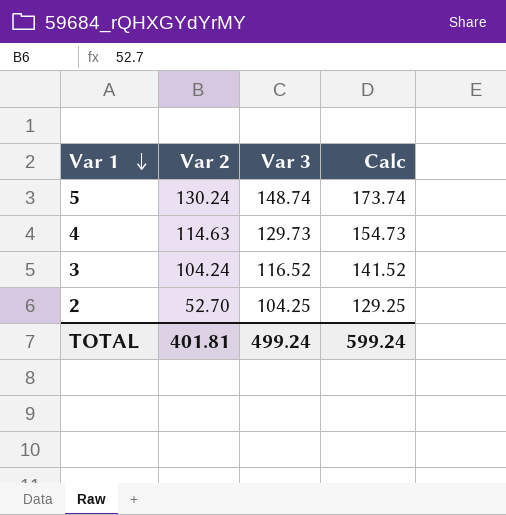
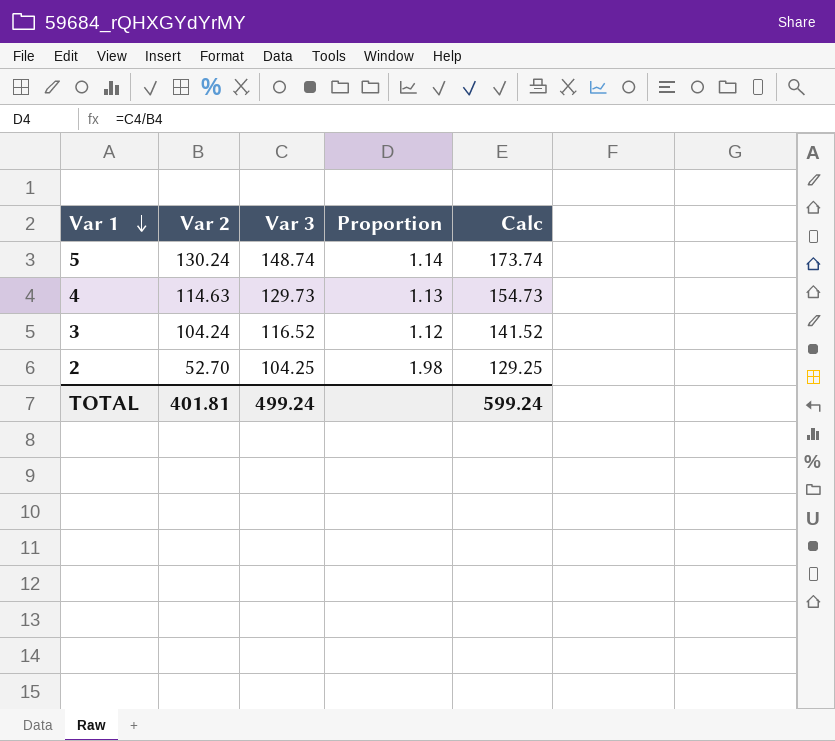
column Proportion | formula: none -> [Var 3] / [Var 2]

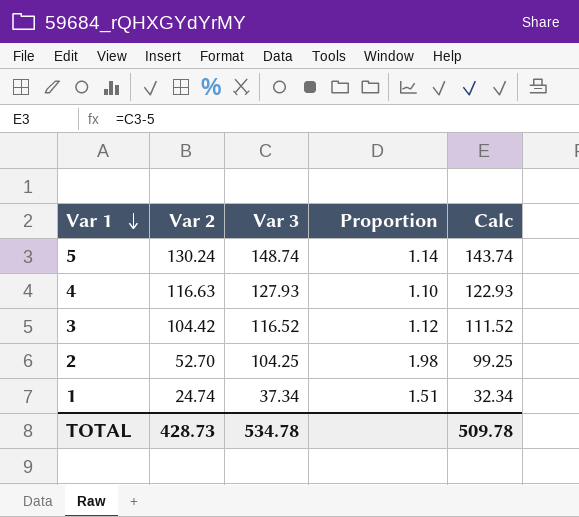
column Calc | formula: [Var 3] + 25 -> [Var 3] - 5
4 | Var 2: 114.63 -> 116.63
4 | Var 3: 129.73 -> 127.93
4 | Proportion: 1.13 -> 1.10
3 | Var 2: 104.24 -> 104.42
row 1: none -> 24.74 | 37.34 | 1.51 | 32.34
TOTAL | Var 2: 401.81 -> 428.73
TOTAL | Var 3: 499.24 -> 534.78
TOTAL | Calc: 599.24 -> 509.78

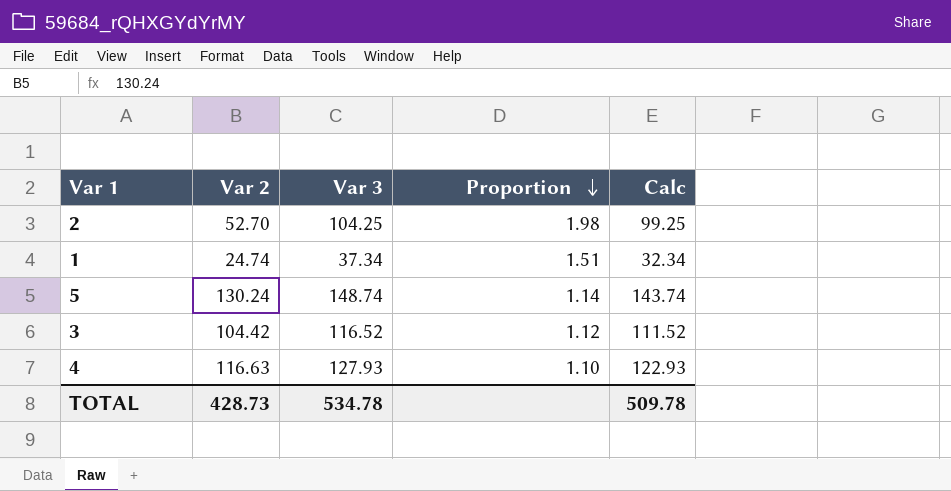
row order: Var 1 descending -> Proportion descending

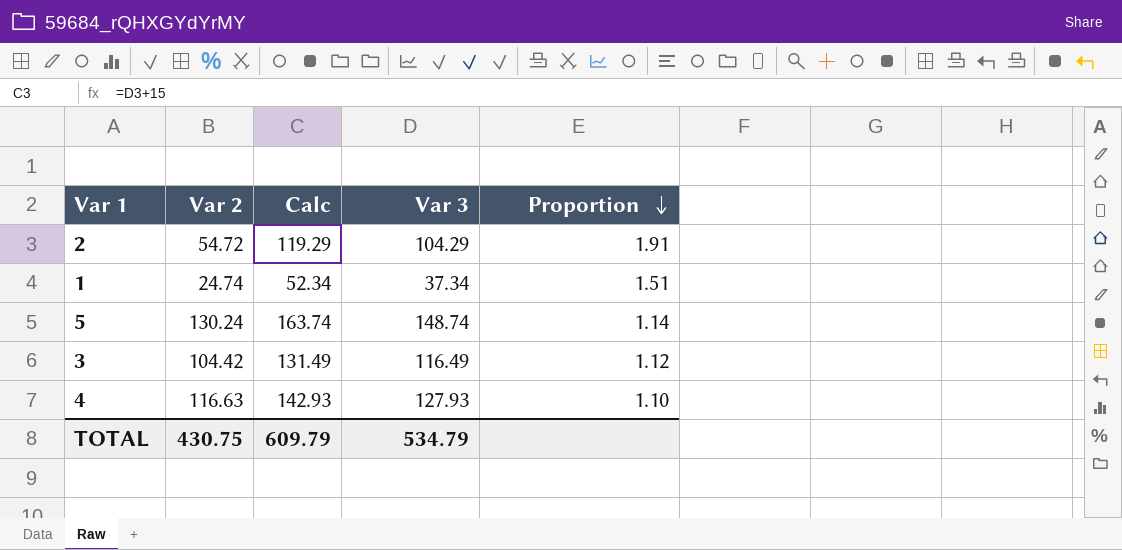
column Calc | formula: [Var 3] - 5 -> [Var 3] + 15
column Calc | position: 5 -> 3
2 | Var 2: 52.70 -> 54.72
2 | Var 3: 104.25 -> 104.29
2 | Proportion: 1.98 -> 1.91
3 | Var 3: 116.52 -> 116.49
TOTAL | Var 2: 428.73 -> 430.75
TOTAL | Calc: 509.78 -> 609.79
TOTAL | Var 3: 534.78 -> 534.79

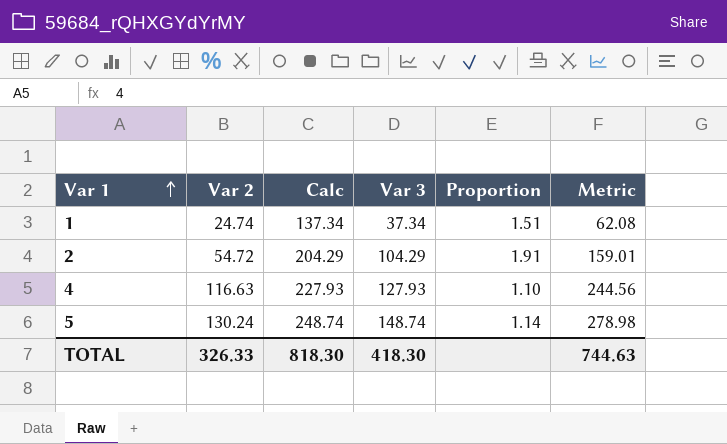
row order: Proportion descending -> Var 1 ascending
column Calc | formula: [Var 3] + 15 -> [Var 3] + 100
column Metric | formula: none -> [Var 2] + [Var 3]
row 3: 104.42 | 131.49 | 116.49 | 1.12 -> none
TOTAL | Var 2: 430.75 -> 326.33
TOTAL | Calc: 609.79 -> 818.30
TOTAL | Var 3: 534.79 -> 418.30

